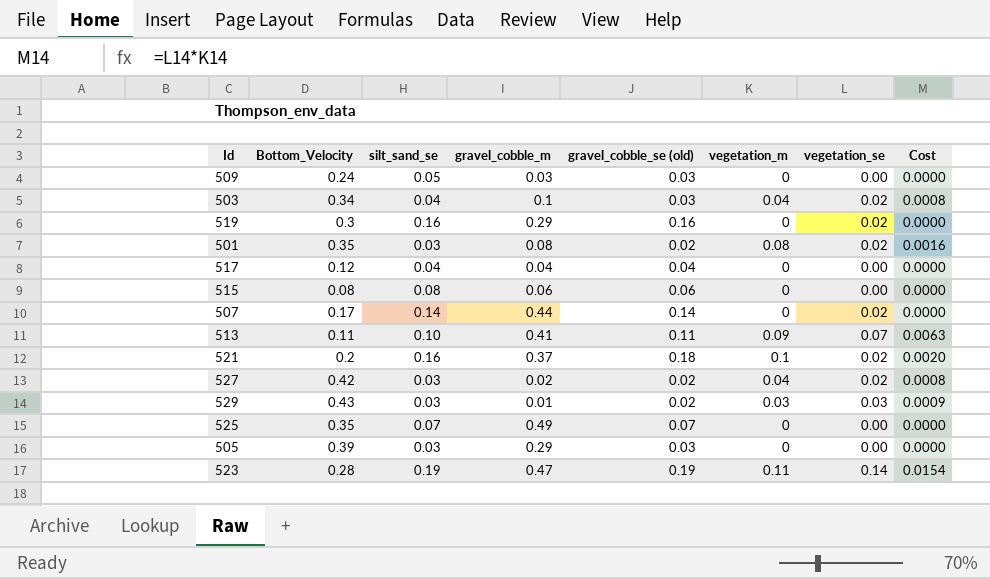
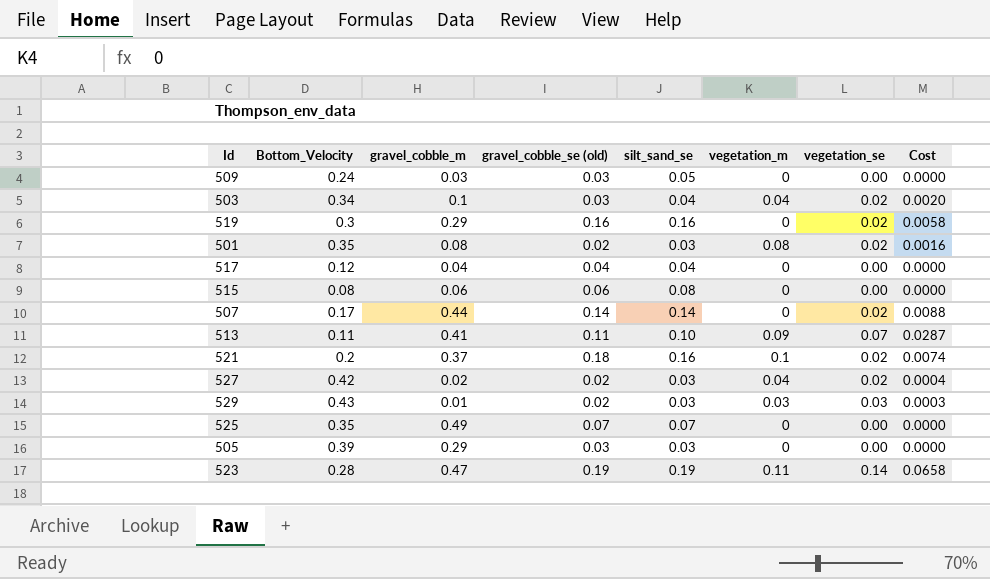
column silt_sand_se | position: 3 -> 5
column Cost | formula: [vegetation_m] * [vegetation_se] -> [gravel_cobble_m] * [vegetation_se]

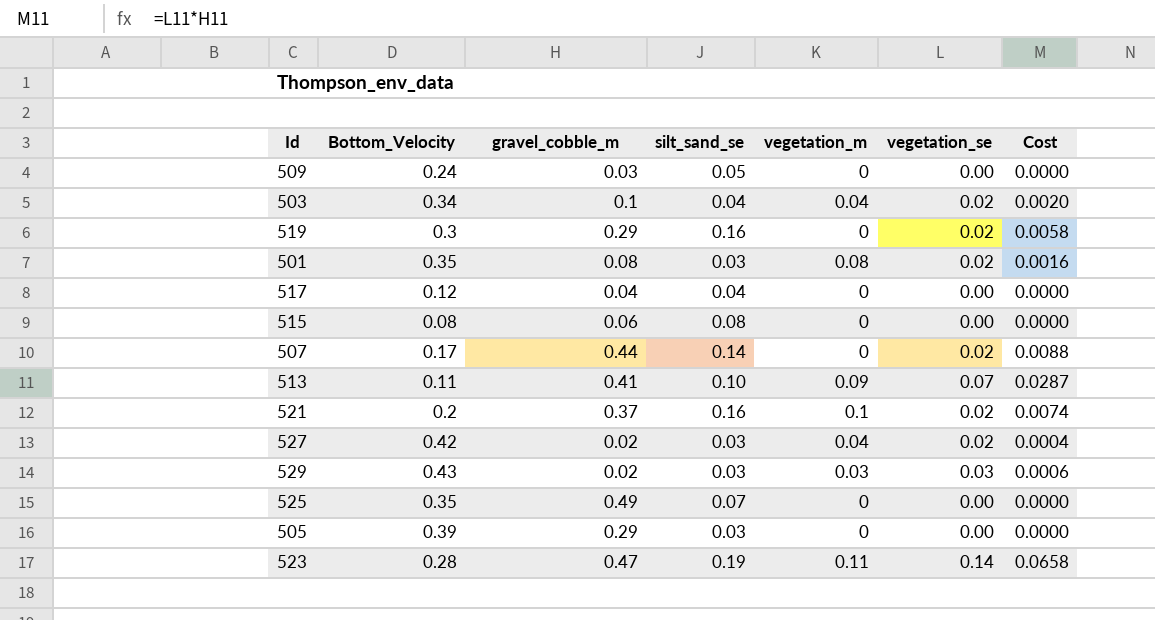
column gravel_cobble_se (old) | position: 4 -> none
529 | gravel_cobble_m: 0.01 -> 0.02
529 | Cost: 0.0003 -> 0.0006

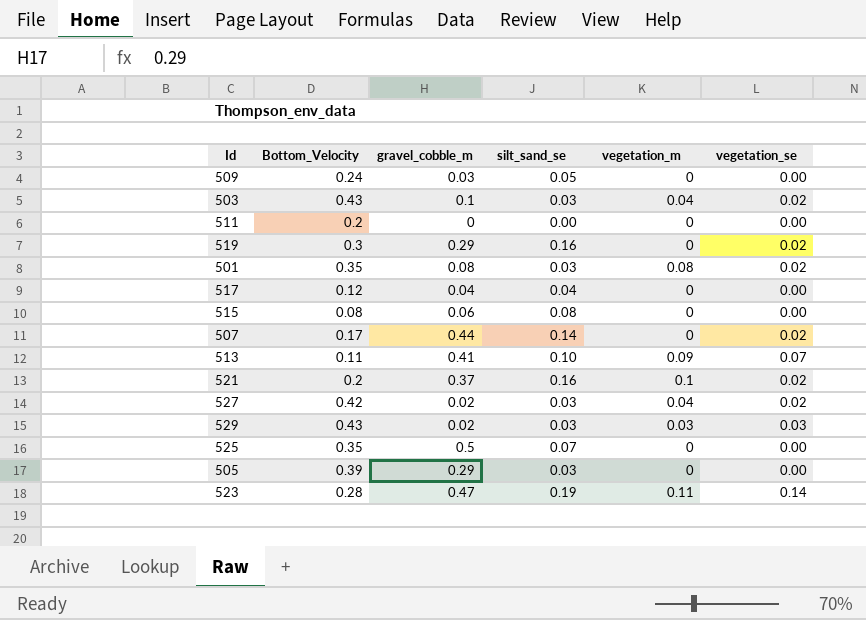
column Cost | formula: [gravel_cobble_m] * [vegetation_se] -> none
503 | Bottom_Velocity: 0.34 -> 0.43
503 | silt_sand_se: 0.04 -> 0.03
row 511: none -> 0.2 | 0 | 0.00 | 0 | 0.00
525 | gravel_cobble_m: 0.49 -> 0.5

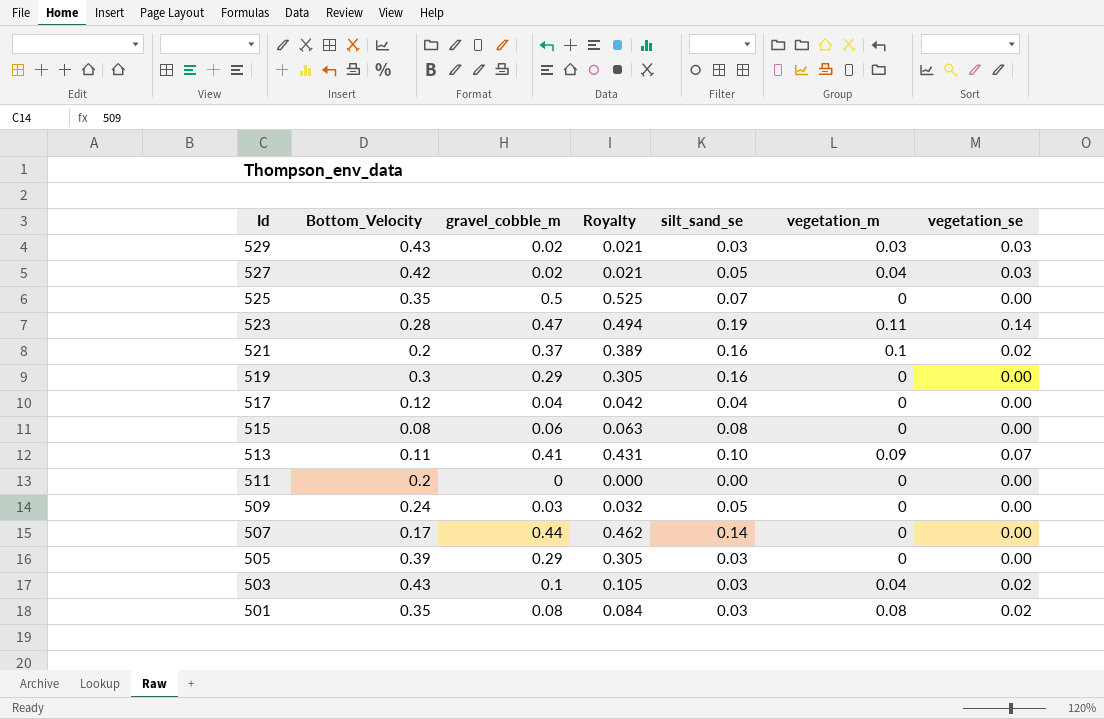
row order: none -> Id descending
column Royalty | formula: none -> [gravel_cobble_m] * 1.05
527 | silt_sand_se: 0.03 -> 0.05
527 | vegetation_se: 0.02 -> 0.03
519 | vegetation_se: 0.02 -> 0.00
507 | vegetation_se: 0.02 -> 0.00

